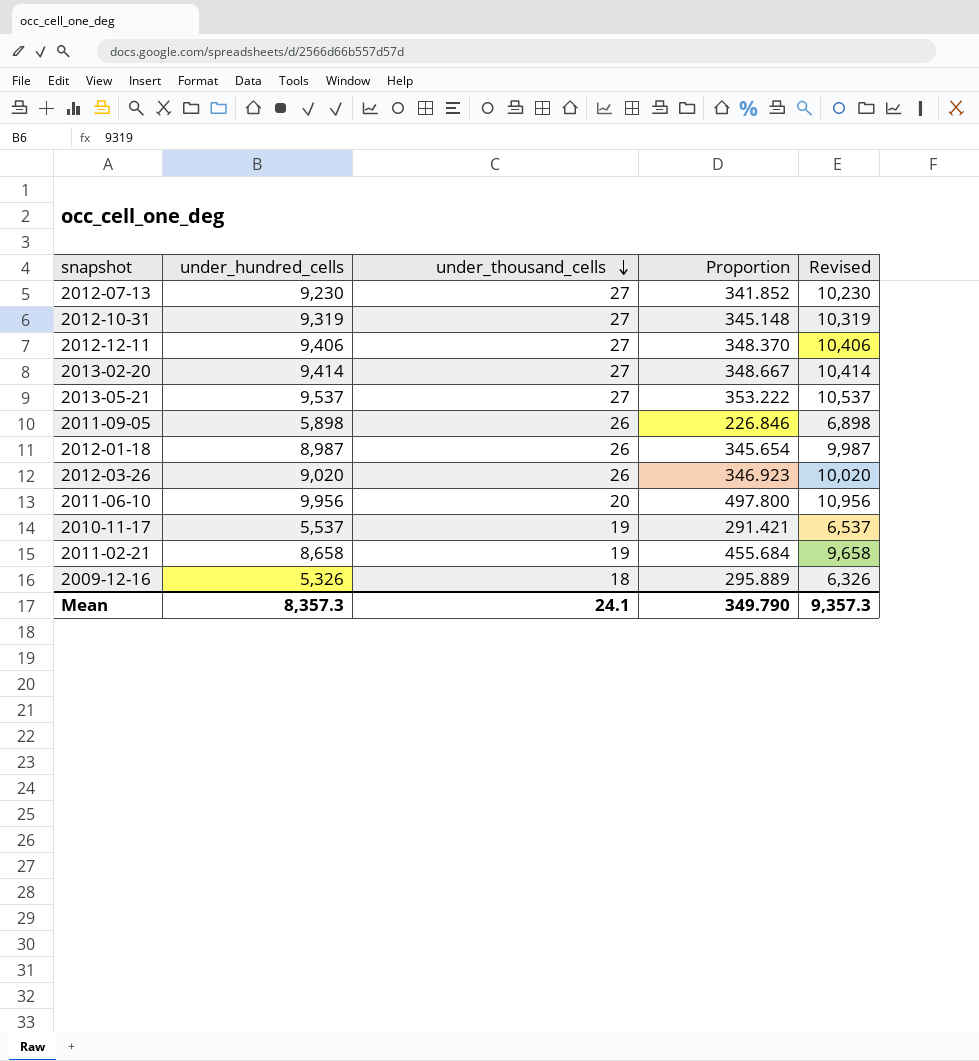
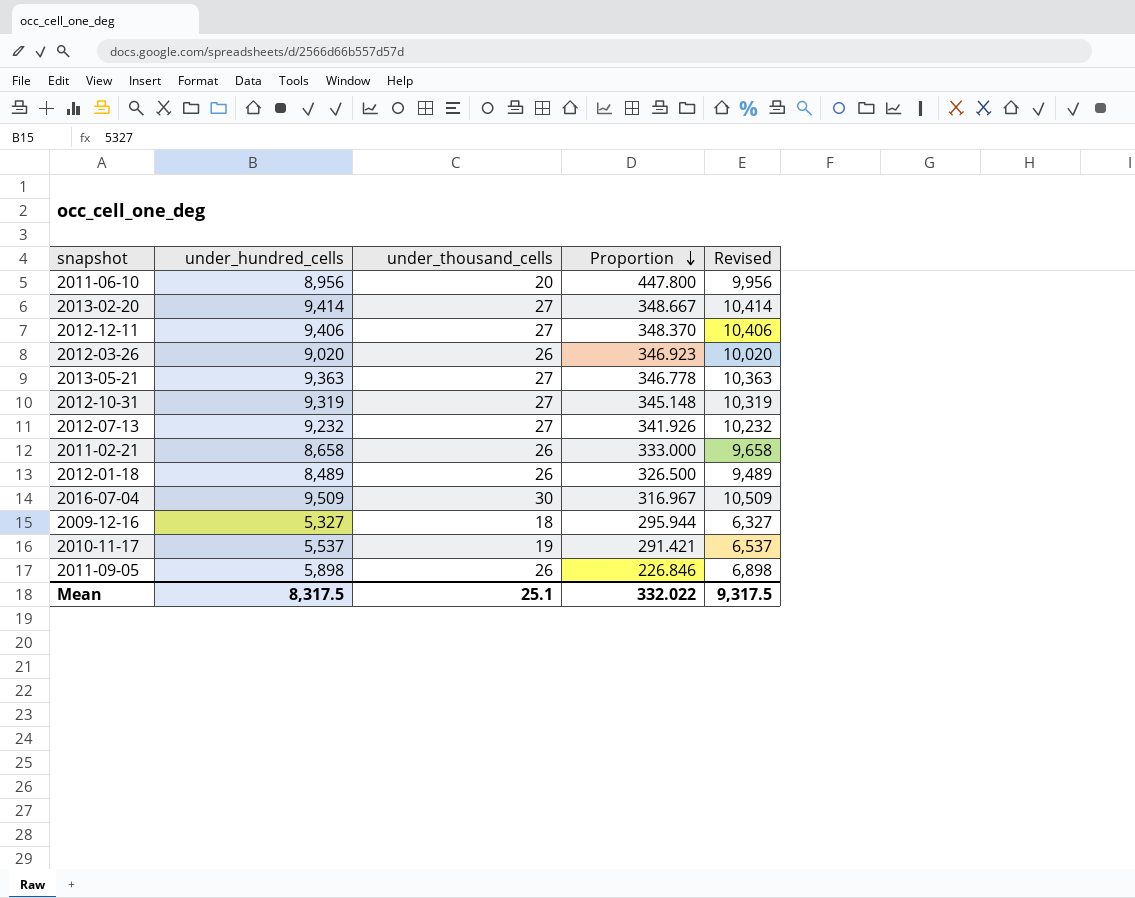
row order: under_thousand_cells descending -> Proportion descending
2011-06-10 | under_hundred_cells: 9,956 -> 8,956
2011-06-10 | Proportion: 497.800 -> 447.800
2011-06-10 | Revised: 10,956 -> 9,956
2013-05-21 | under_hundred_cells: 9,537 -> 9,363
2013-05-21 | Proportion: 353.222 -> 346.778
2013-05-21 | Revised: 10,537 -> 10,363
2012-07-13 | under_hundred_cells: 9,230 -> 9,232
2012-07-13 | Proportion: 341.852 -> 341.926
2012-07-13 | Revised: 10,230 -> 10,232
2011-02-21 | under_thousand_cells: 19 -> 26
2011-02-21 | Proportion: 455.684 -> 333.000
2012-01-18 | under_hundred_cells: 8,987 -> 8,489
2012-01-18 | Proportion: 345.654 -> 326.500
2012-01-18 | Revised: 9,987 -> 9,489
row 2016-07-04: none -> 9,509 | 30 | 316.967 | 10,509
2009-12-16 | under_hundred_cells: 5,326 -> 5,327
2009-12-16 | Proportion: 295.889 -> 295.944
2009-12-16 | Revised: 6,326 -> 6,327
Mean | under_hundred_cells: 8,357.3 -> 8,317.5
Mean | under_thousand_cells: 24.1 -> 25.1
Mean | Proportion: 349.790 -> 332.022
Mean | Revised: 9,357.3 -> 9,317.5

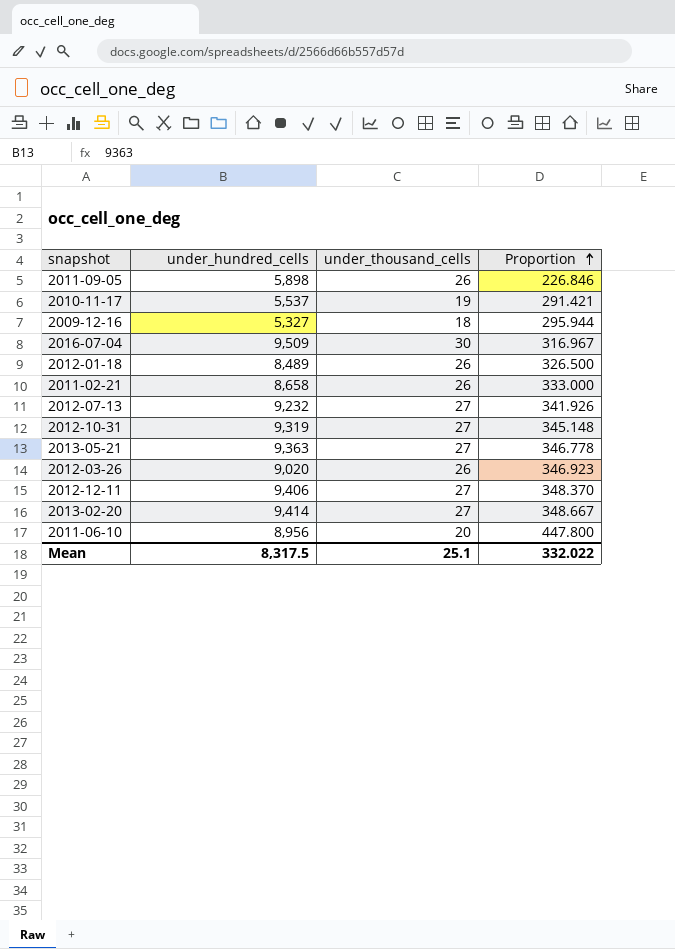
row order: Proportion descending -> Proportion ascending
column Revised | formula: [under_hundred_cells] + 1000 -> none

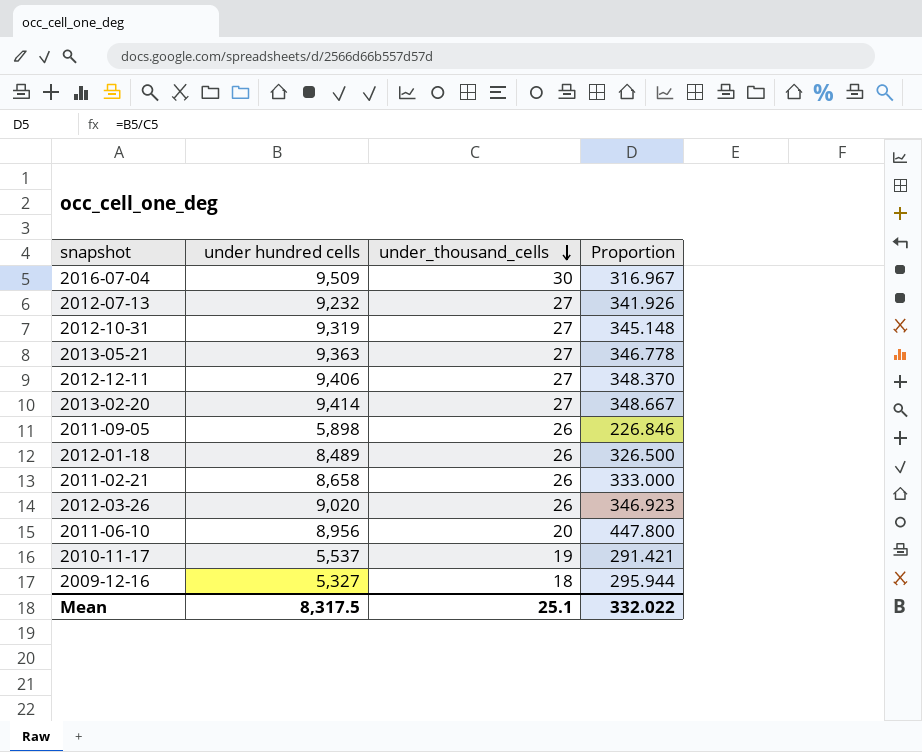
row order: Proportion ascending -> under_thousand_cells descending
column name: under_hundred_cells -> under hundred cells

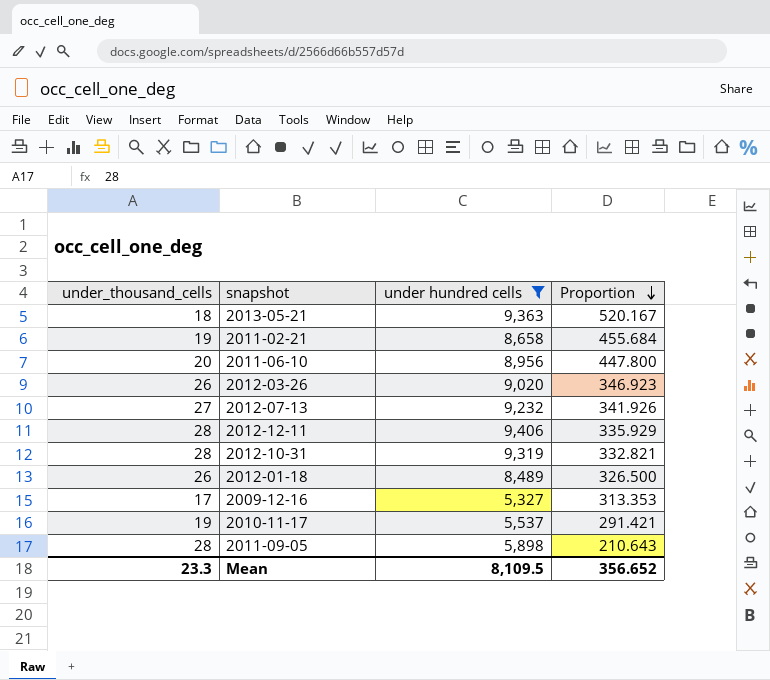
filter: none -> under hundred cells <= 9,406
row order: under_thousand_cells descending -> Proportion descending
column under_thousand_cells | position: 3 -> 1
2013-05-21 | under_thousand_cells: 27 -> 18
2013-05-21 | Proportion: 346.778 -> 520.167
2011-02-21 | under_thousand_cells: 26 -> 19
2011-02-21 | Proportion: 333.000 -> 455.684
2012-12-11 | under_thousand_cells: 27 -> 28
2012-12-11 | Proportion: 348.370 -> 335.929
2012-10-31 | under_thousand_cells: 27 -> 28
2012-10-31 | Proportion: 345.148 -> 332.821
2009-12-16 | under_thousand_cells: 18 -> 17
2009-12-16 | Proportion: 295.944 -> 313.353
2011-09-05 | under_thousand_cells: 26 -> 28
2011-09-05 | Proportion: 226.846 -> 210.643
Mean | under_thousand_cells: 25.1 -> 23.3
Mean | under hundred cells: 8,317.5 -> 8,109.5
Mean | Proportion: 332.022 -> 356.652

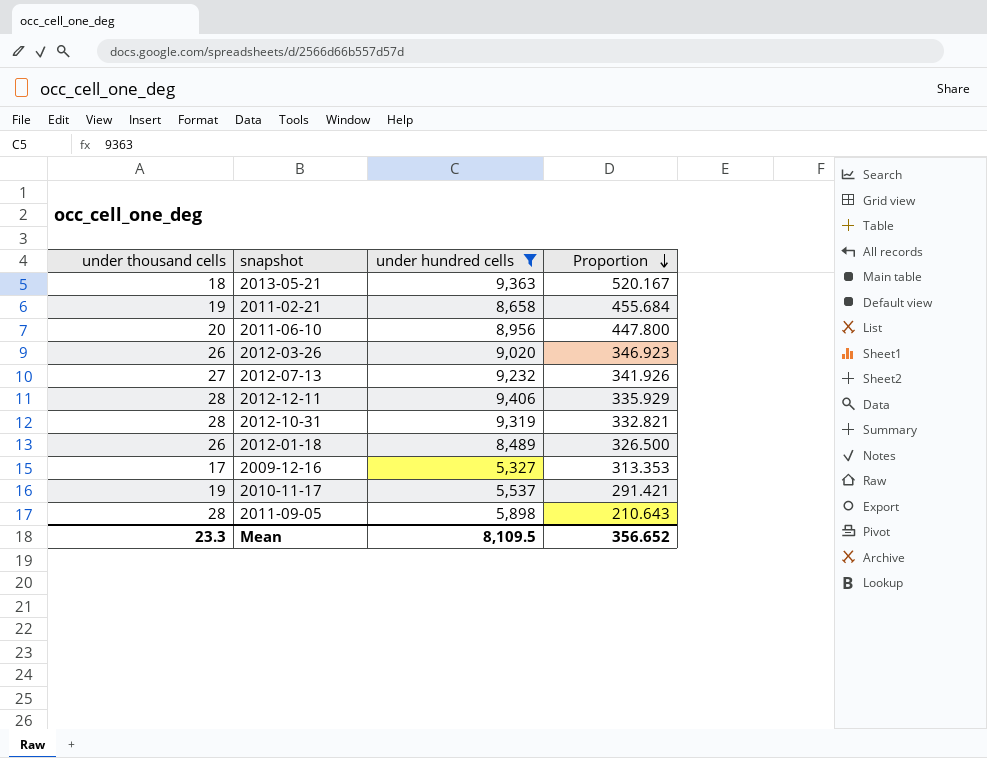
column name: under_thousand_cells -> under thousand cells

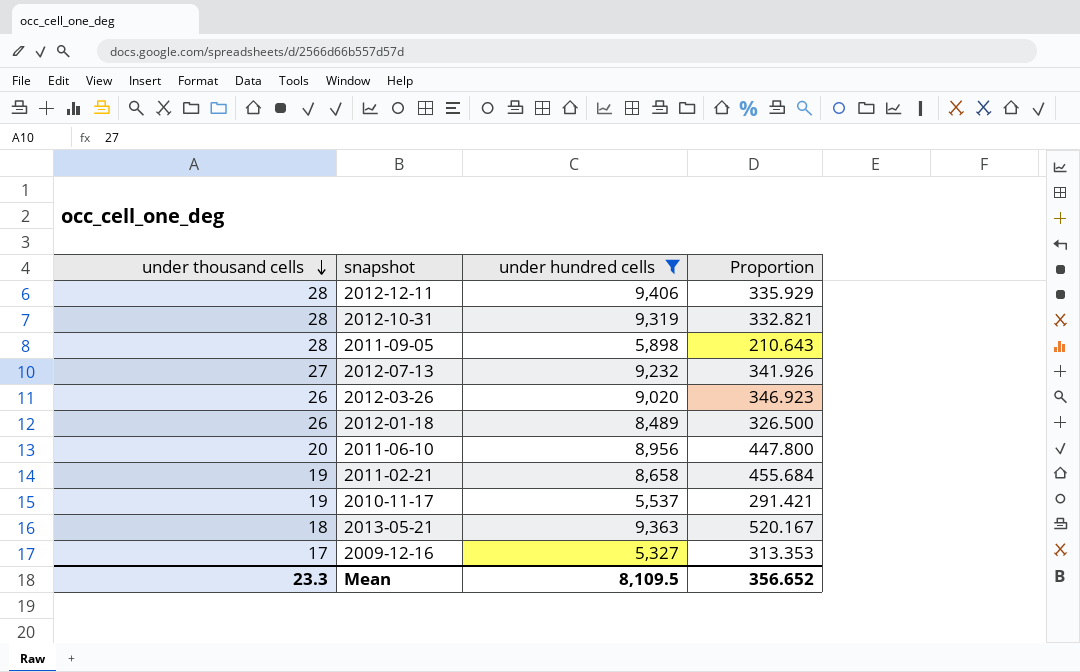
row order: Proportion descending -> under thousand cells descending

